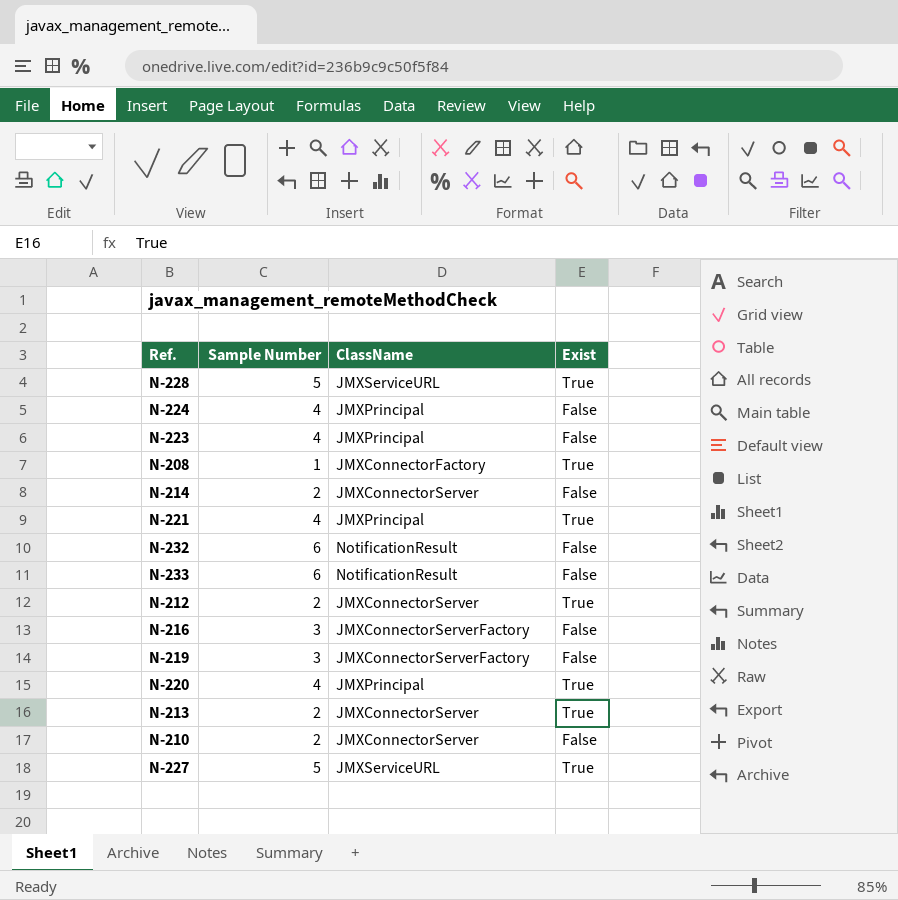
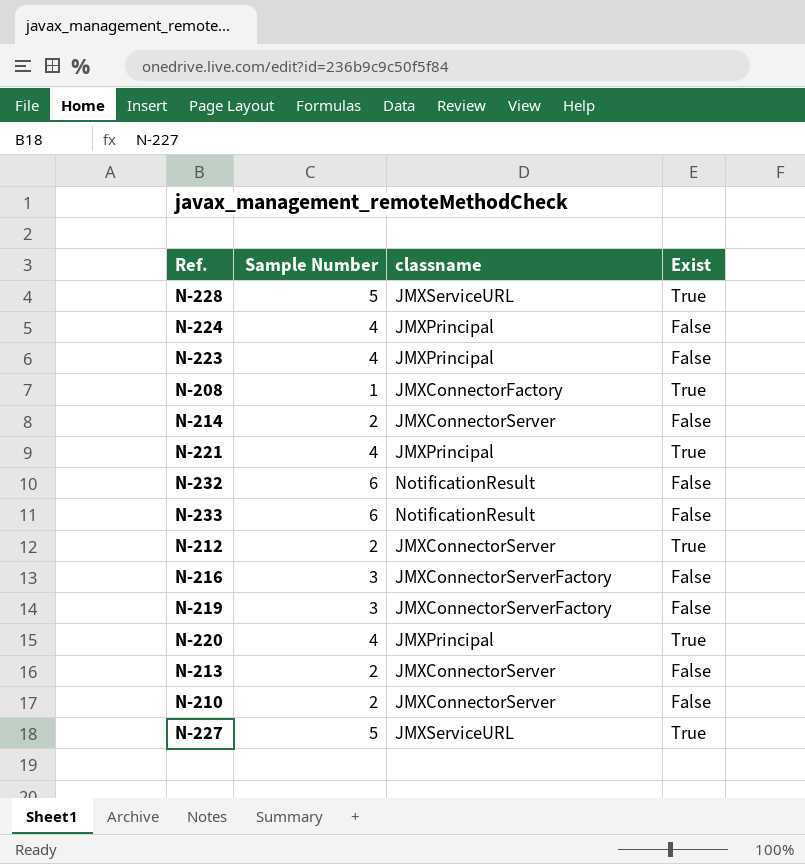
column name: ClassName -> classname
N-213 | Exist: True -> False

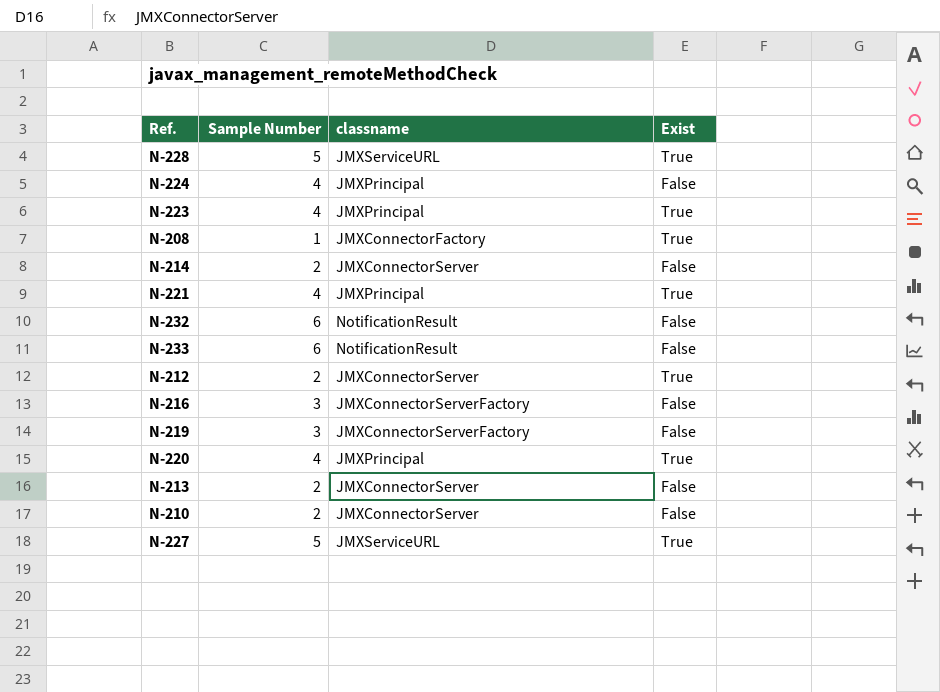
N-223 | Exist: False -> True

